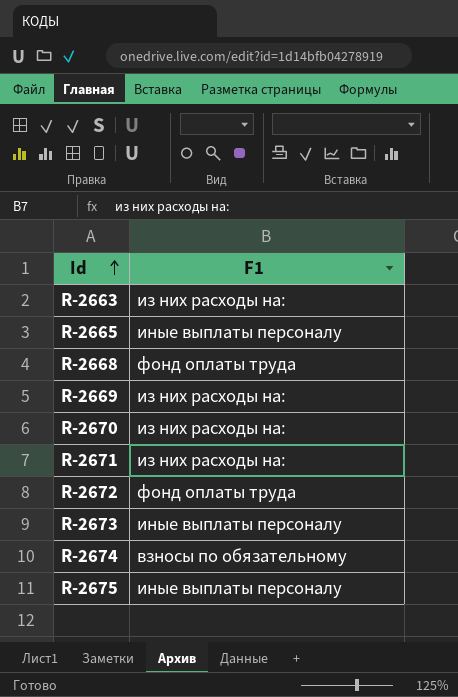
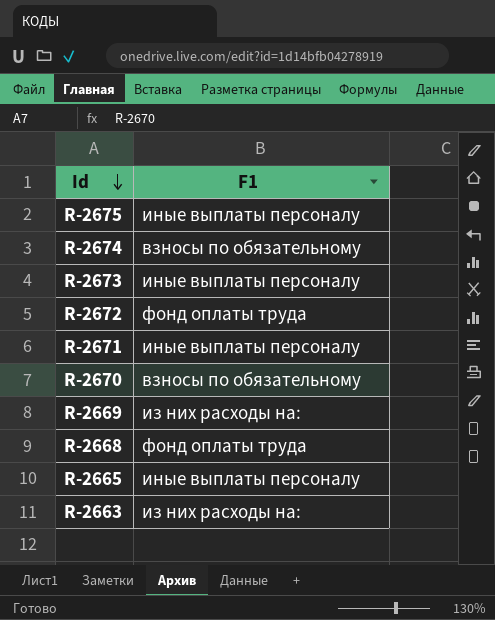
row order: Id ascending -> Id descending
R-2671 | F1: из них расходы на: -> иные выплаты персоналу
R-2670 | F1: из них расходы на: -> взносы по обязательному

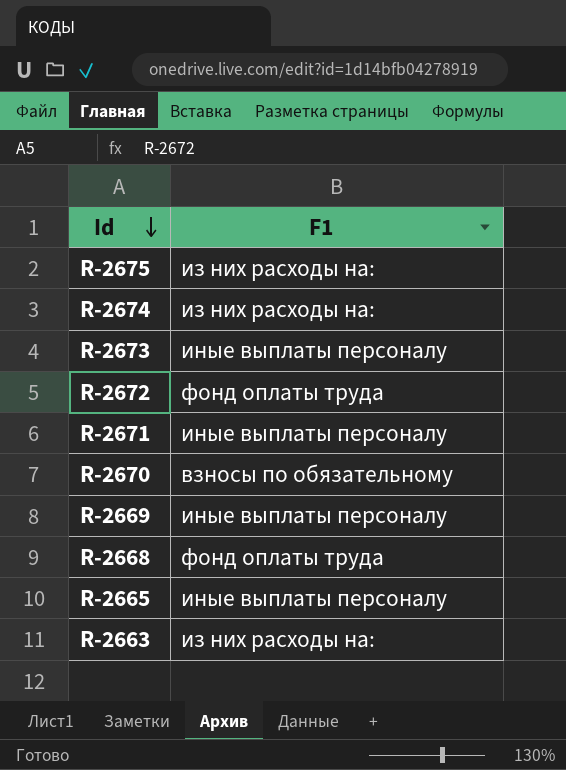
R-2675 | F1: иные выплаты персоналу -> из них расходы на:
R-2674 | F1: взносы по обязательному -> из них расходы на:
R-2669 | F1: из них расходы на: -> иные выплаты персоналу

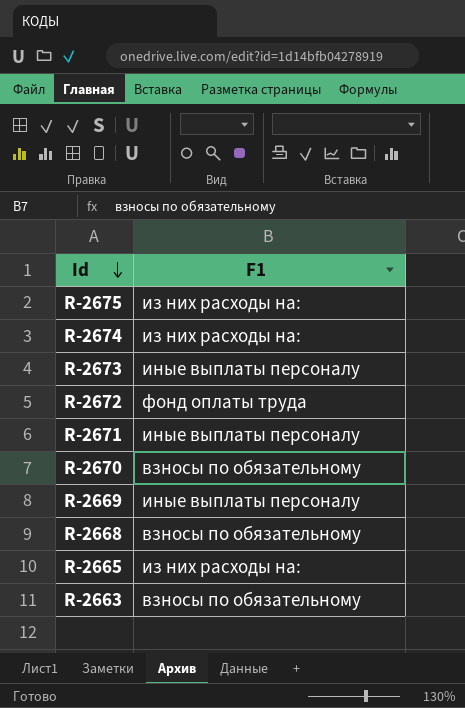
R-2668 | F1: фонд оплаты труда -> взносы по обязательному
R-2665 | F1: иные выплаты персоналу -> из них расходы на:
R-2663 | F1: из них расходы на: -> взносы по обязательному

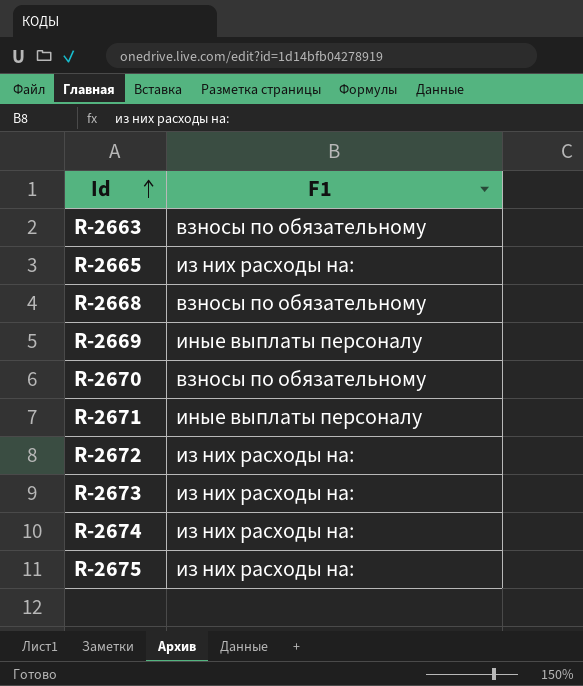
row order: Id descending -> Id ascending
R-2672 | F1: фонд оплаты труда -> из них расходы на:
R-2673 | F1: иные выплаты персоналу -> из них расходы на:

